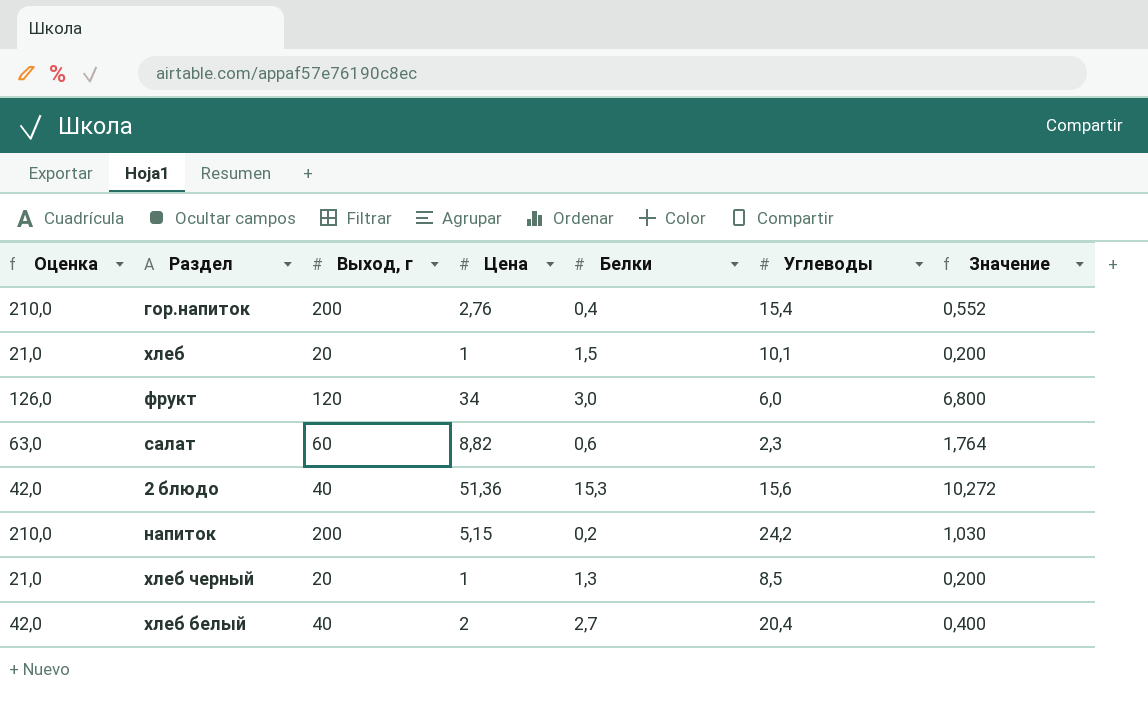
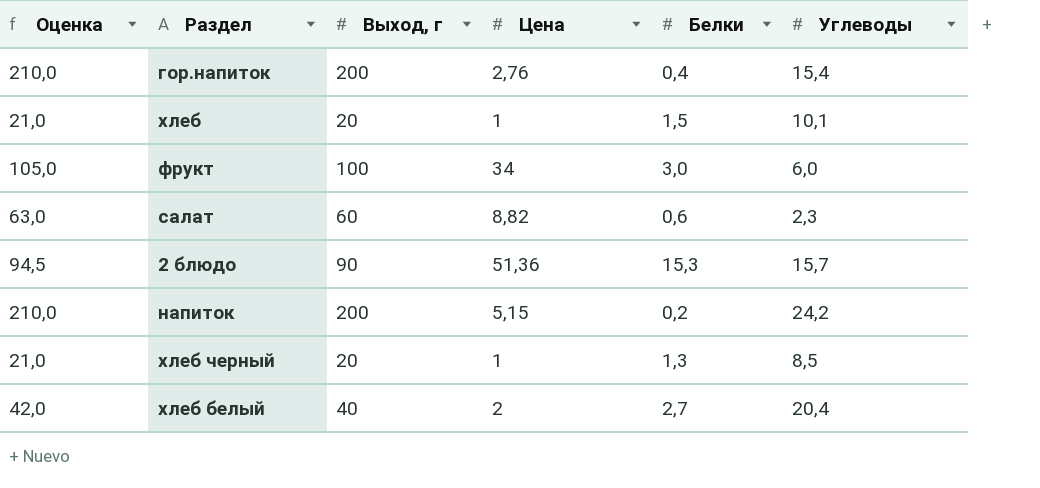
column Значение | formula: [Цена] * 0,2 -> none
фрукт | Оценка: 126,0 -> 105,0
фрукт | Выход, г: 120 -> 100
2 блюдо | Оценка: 42,0 -> 94,5
2 блюдо | Выход, г: 40 -> 90
2 блюдо | Углеводы: 15,6 -> 15,7

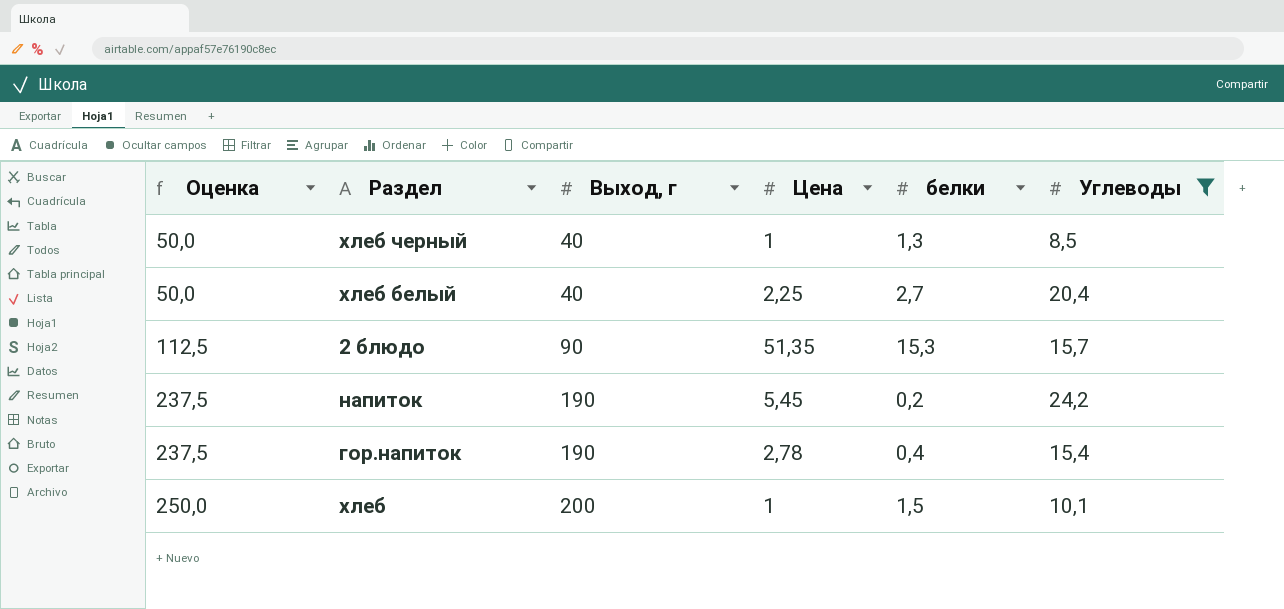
filter: none -> Углеводы >= 8,5
row order: none -> Оценка ascending
column Оценка | formula: [Выход, г] * 1,05 -> [Выход, г] * 1,25
column name: Белки -> белки
хлеб черный | Выход, г: 20 -> 40
хлеб белый | Цена: 2 -> 2,25
2 блюдо | Цена: 51,36 -> 51,35
напиток | Выход, г: 200 -> 190
напиток | Цена: 5,15 -> 5,45
гор.напиток | Выход, г: 200 -> 190
гор.напиток | Цена: 2,76 -> 2,78
хлеб | Выход, г: 20 -> 200

